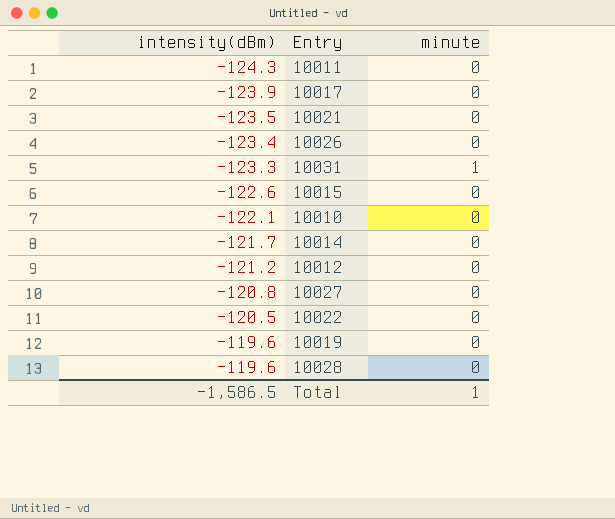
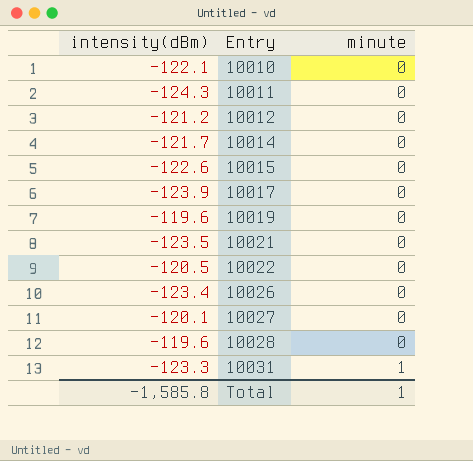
row order: intensity(dBm) ascending -> Entry ascending
10027 | intensity(dBm): -120.8 -> -120.1
Total | intensity(dBm): -1,586.5 -> -1,585.8

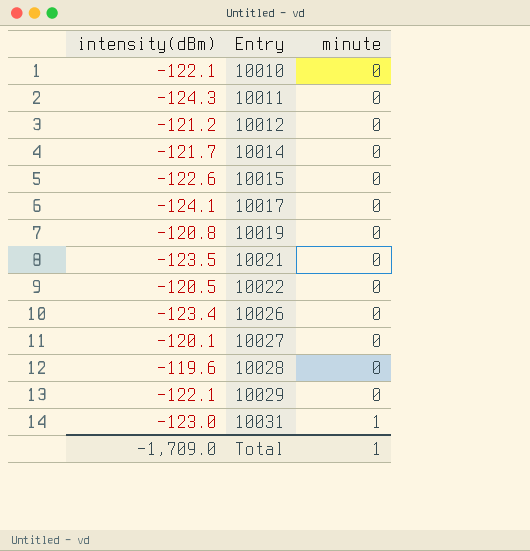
10017 | intensity(dBm): -123.9 -> -124.1
10019 | intensity(dBm): -119.6 -> -120.8
row 10029: none -> -122.1 | 0
10031 | intensity(dBm): -123.3 -> -123.0
Total | intensity(dBm): -1,585.8 -> -1,709.0

